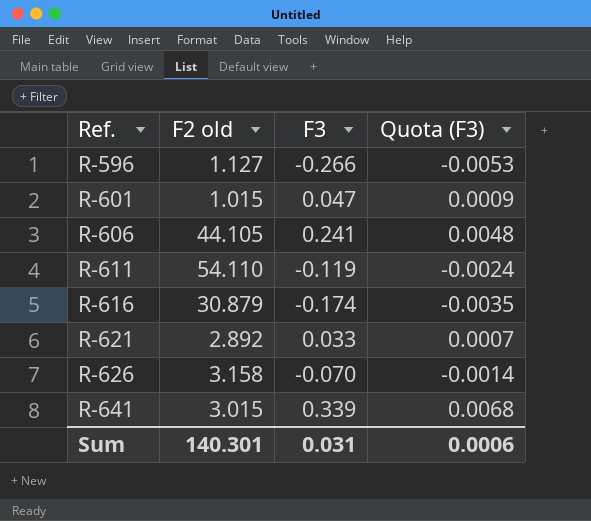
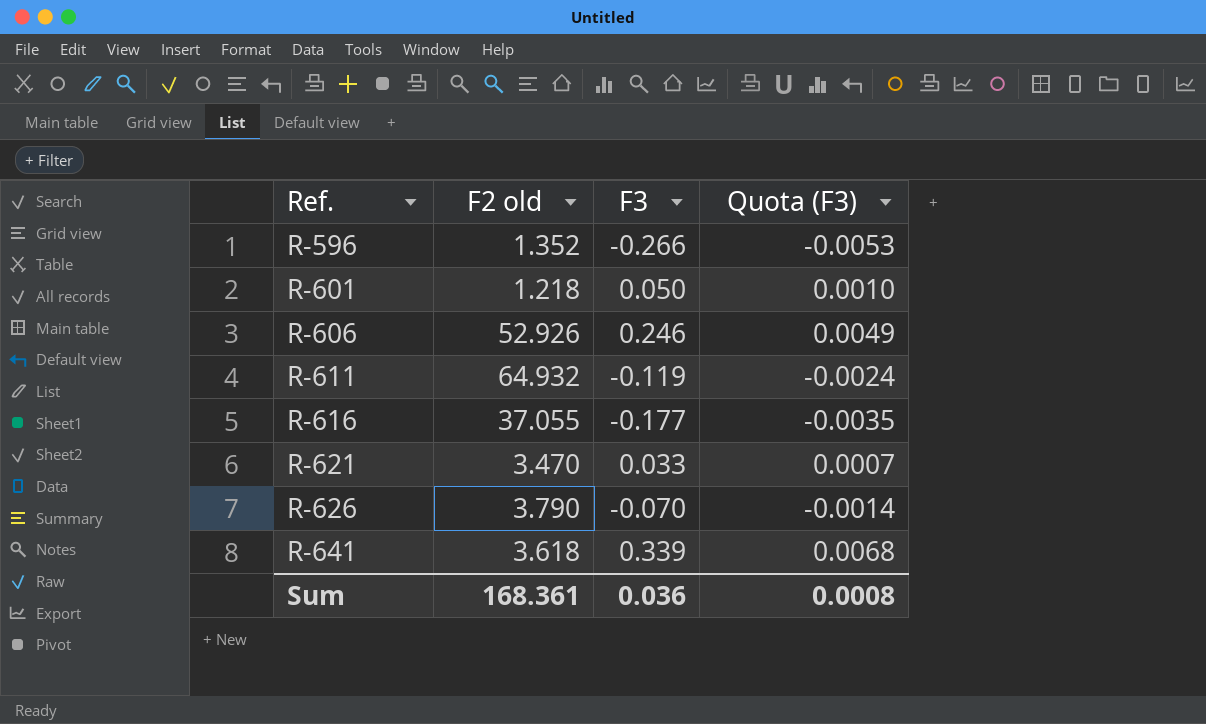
R-596 | F2 old: 1.127 -> 1.352
R-601 | F2 old: 1.015 -> 1.218
R-601 | F3: 0.047 -> 0.050
R-601 | Quota (F3): 0.0009 -> 0.0010
R-606 | F2 old: 44.105 -> 52.926
R-606 | F3: 0.241 -> 0.246
R-606 | Quota (F3): 0.0048 -> 0.0049
R-611 | F2 old: 54.110 -> 64.932
R-616 | F2 old: 30.879 -> 37.055
R-616 | F3: -0.174 -> -0.177
R-621 | F2 old: 2.892 -> 3.470
R-626 | F2 old: 3.158 -> 3.790
R-641 | F2 old: 3.015 -> 3.618
Sum | F2 old: 140.301 -> 168.361
Sum | F3: 0.031 -> 0.036
Sum | Quota (F3): 0.0006 -> 0.0008

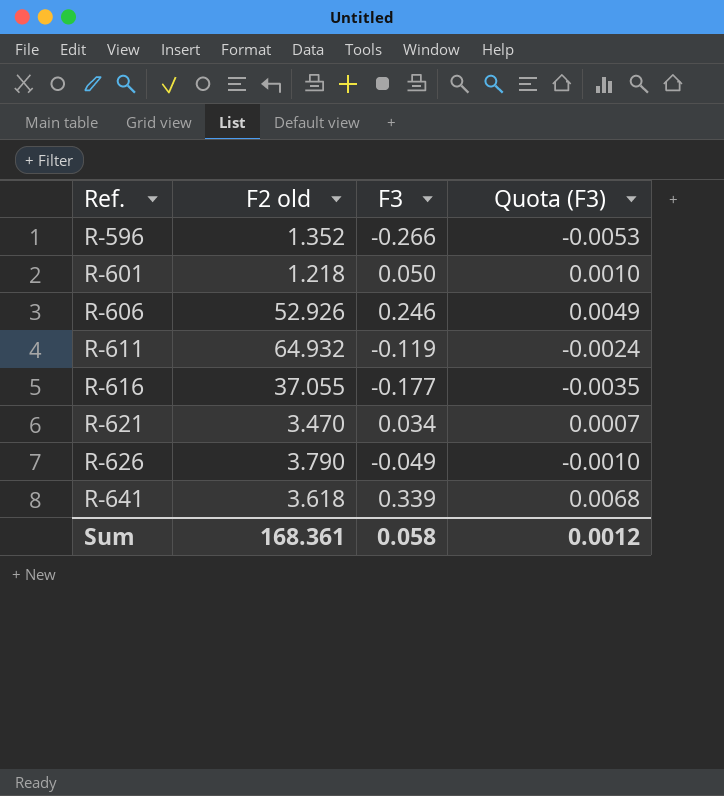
R-621 | F3: 0.033 -> 0.034
R-626 | F3: -0.070 -> -0.049
R-626 | Quota (F3): -0.0014 -> -0.0010
Sum | F3: 0.036 -> 0.058
Sum | Quota (F3): 0.0008 -> 0.0012

